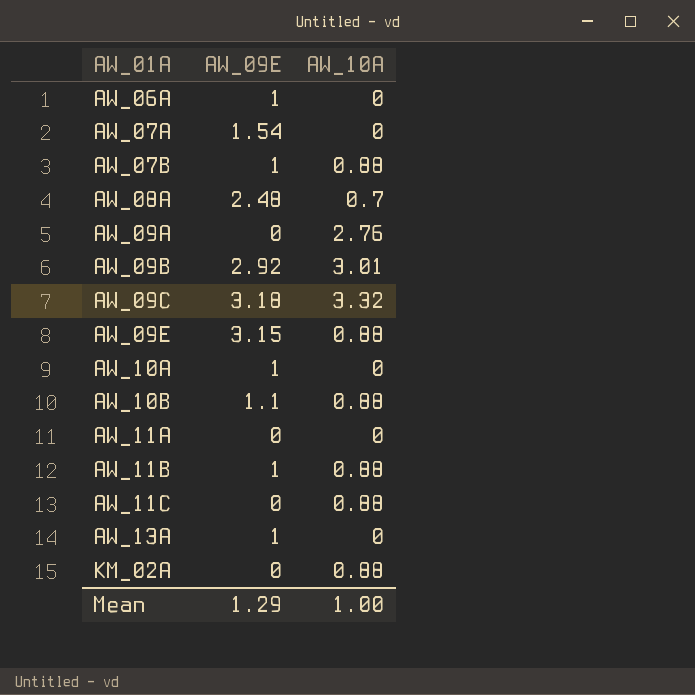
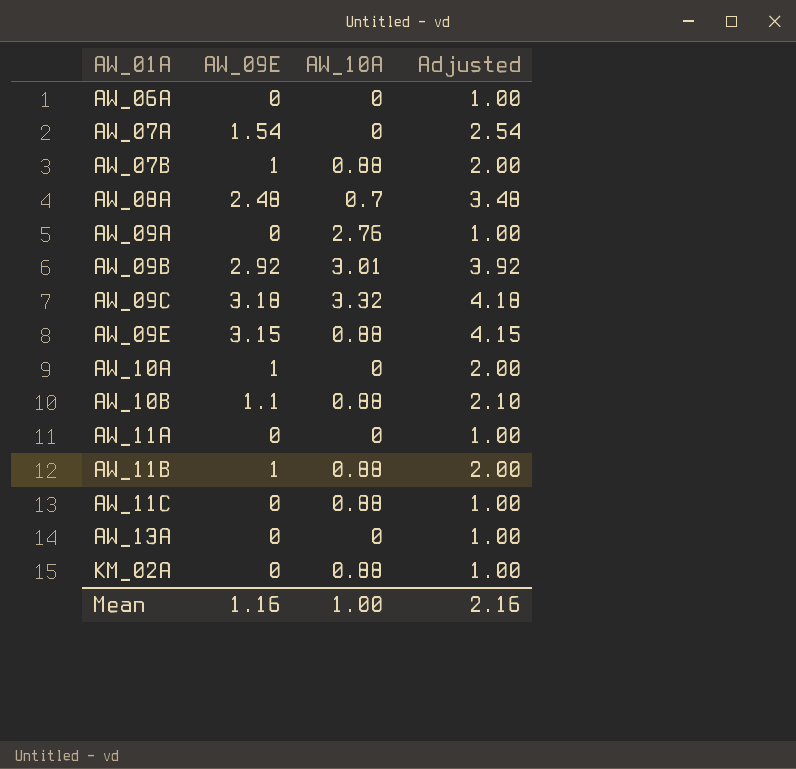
column Adjusted | formula: none -> [AW_09E] + 1
AW_06A | AW_09E: 1 -> 0
AW_13A | AW_09E: 1 -> 0
Mean | AW_09E: 1.29 -> 1.16

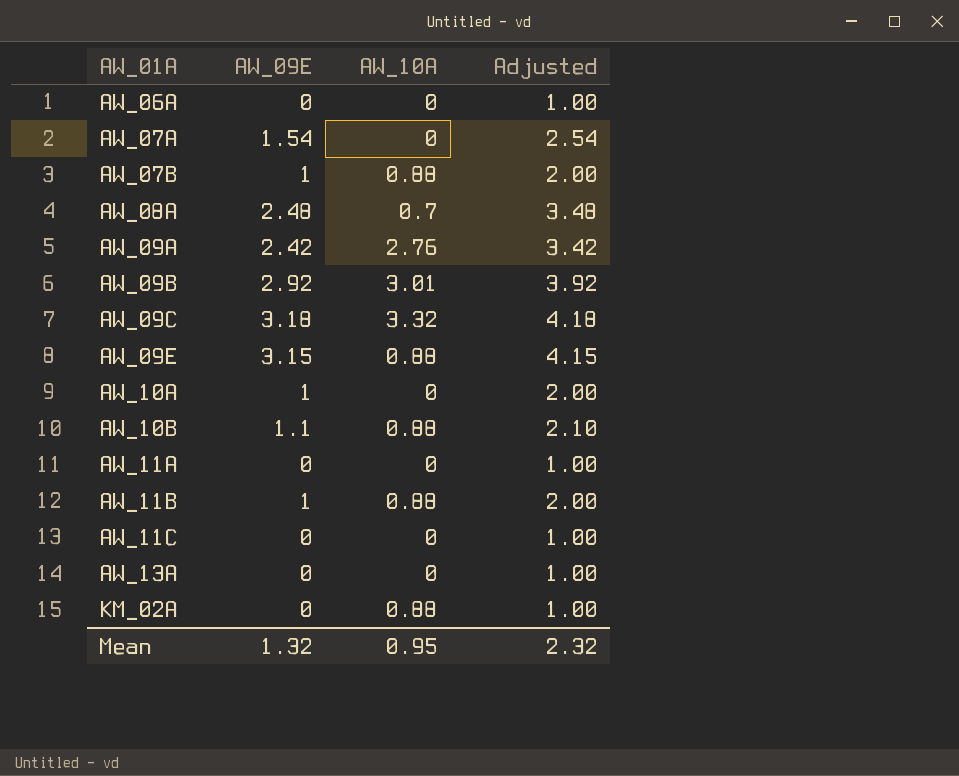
AW_09A | AW_09E: 0 -> 2.42
AW_09A | Adjusted: 1.00 -> 3.42
AW_11C | AW_10A: 0.88 -> 0
Mean | AW_09E: 1.16 -> 1.32
Mean | AW_10A: 1.00 -> 0.95
Mean | Adjusted: 2.16 -> 2.32

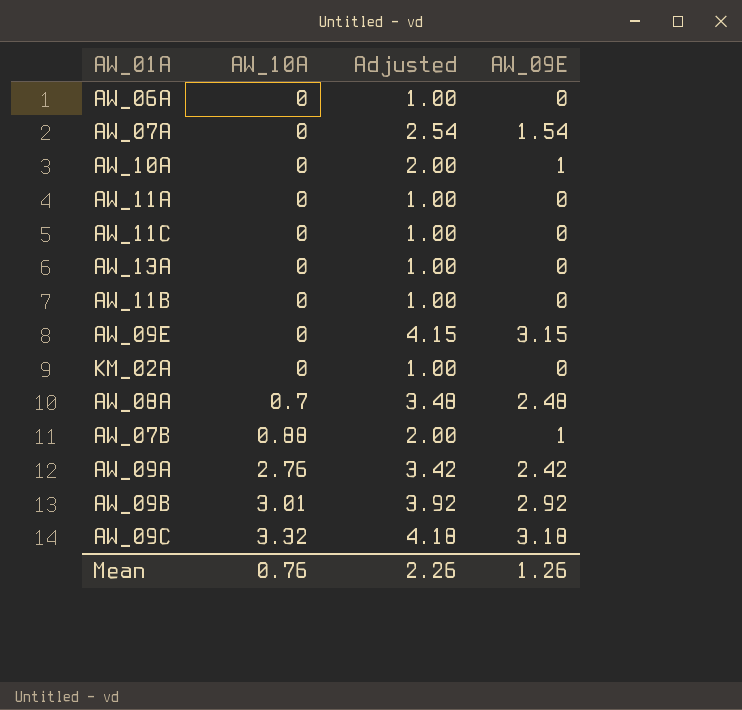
row order: AW_01A ascending -> AW_10A ascending
column AW_09E | position: 2 -> 4
row AW_10B: 1.1 | 0.88 | 2.10 -> none
AW_11B | AW_10A: 0.88 -> 0
AW_11B | Adjusted: 2.00 -> 1.00
AW_11B | AW_09E: 1 -> 0
AW_09E | AW_10A: 0.88 -> 0
KM_02A | AW_10A: 0.88 -> 0
Mean | AW_10A: 0.95 -> 0.76
Mean | Adjusted: 2.32 -> 2.26
Mean | AW_09E: 1.32 -> 1.26

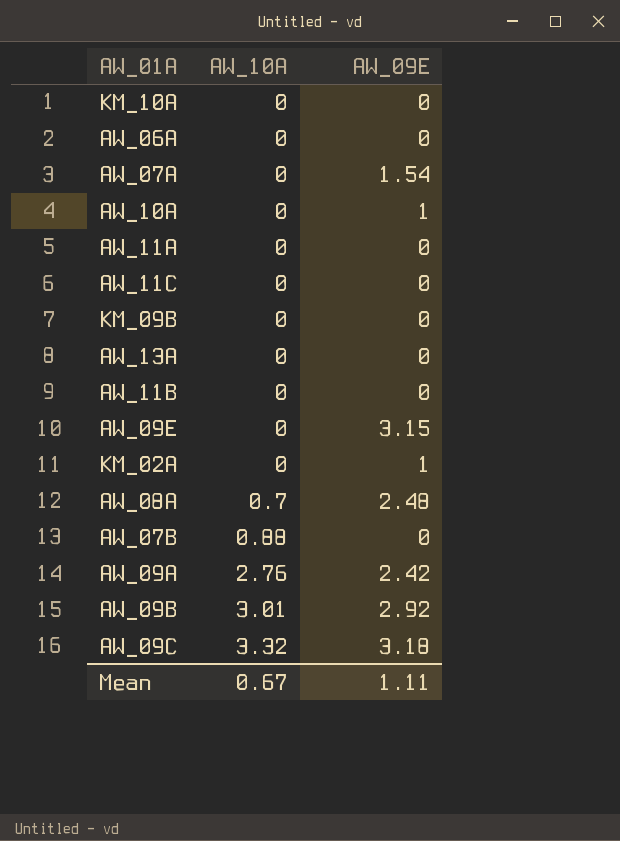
column Adjusted | formula: [AW_09E] + 1 -> none
row KM_10A: none -> 0 | 0
row KM_09B: none -> 0 | 0
KM_02A | AW_09E: 0 -> 1
AW_07B | AW_09E: 1 -> 0
Mean | AW_10A: 0.76 -> 0.67
Mean | AW_09E: 1.26 -> 1.11

